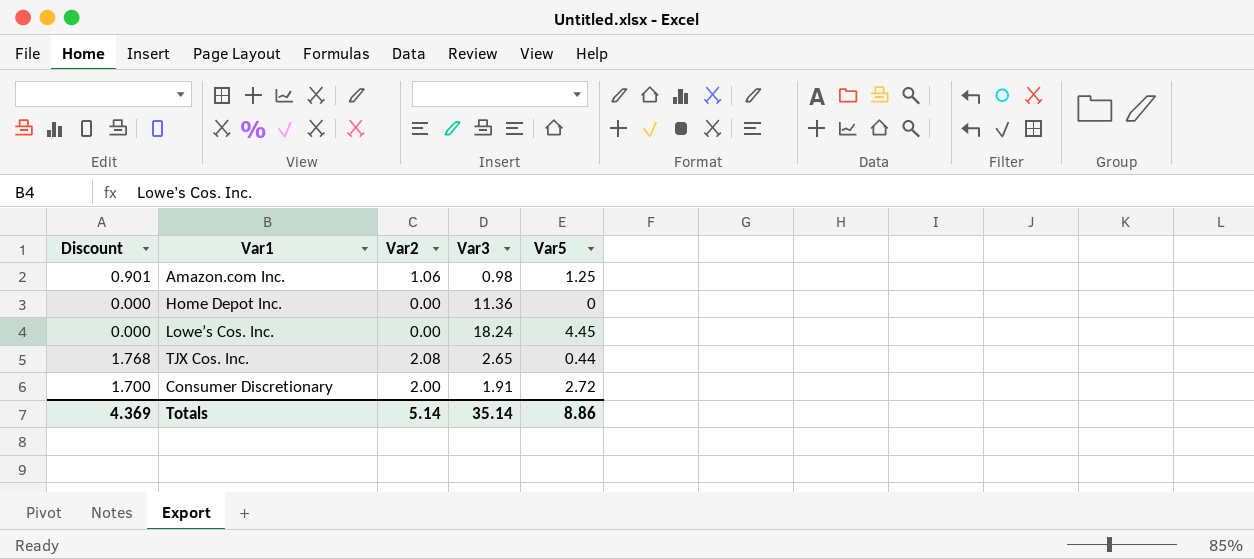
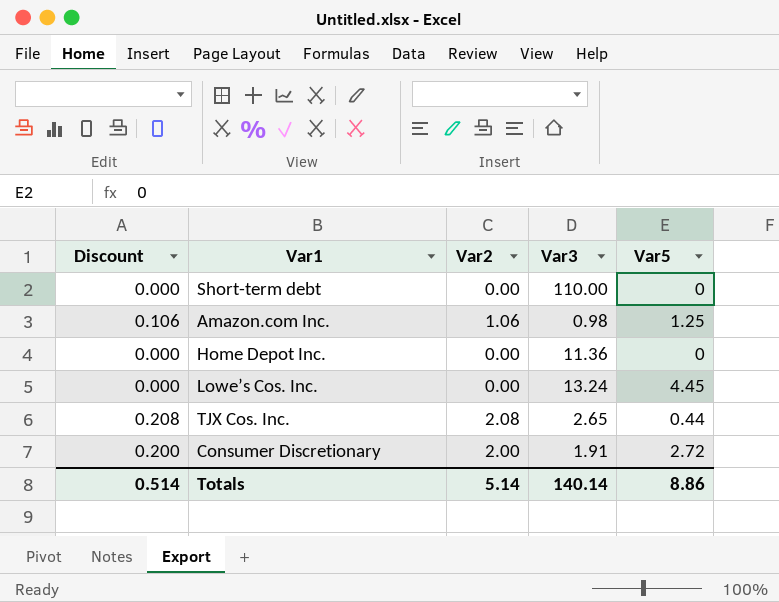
column Discount | formula: [Var2] * 0.85 -> [Var2] * 0.1
row Short-term debt: none -> 0.000 | 0.00 | 110.00 | 0
Lowe’s Cos. Inc. | Var3: 18.24 -> 13.24
Totals | Discount: 4.369 -> 0.514
Totals | Var3: 35.14 -> 140.14

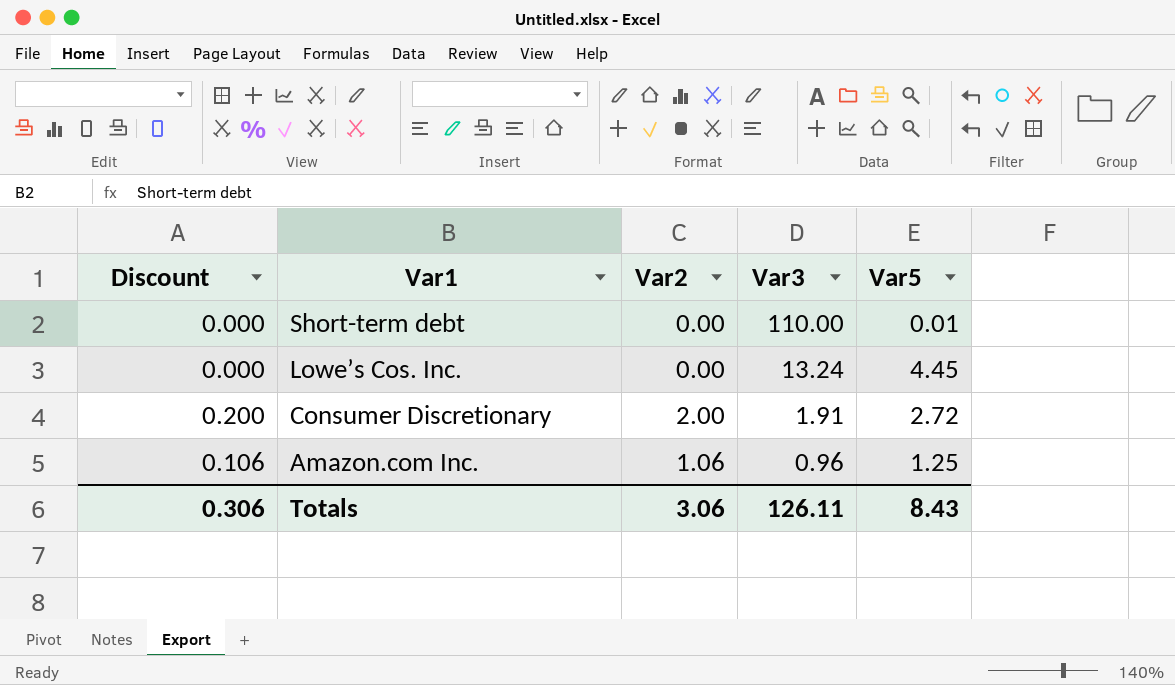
row order: none -> Var1 descending
row Home Depot Inc.: 0.000 | 0.00 | 11.36 | 0 -> none
row TJX Cos. Inc.: 0.208 | 2.08 | 2.65 | 0.44 -> none
Short-term debt | Var5: 0 -> 0.01
Amazon.com Inc. | Var3: 0.98 -> 0.96
Totals | Discount: 0.514 -> 0.306
Totals | Var2: 5.14 -> 3.06
Totals | Var3: 140.14 -> 126.11
Totals | Var5: 8.86 -> 8.43

